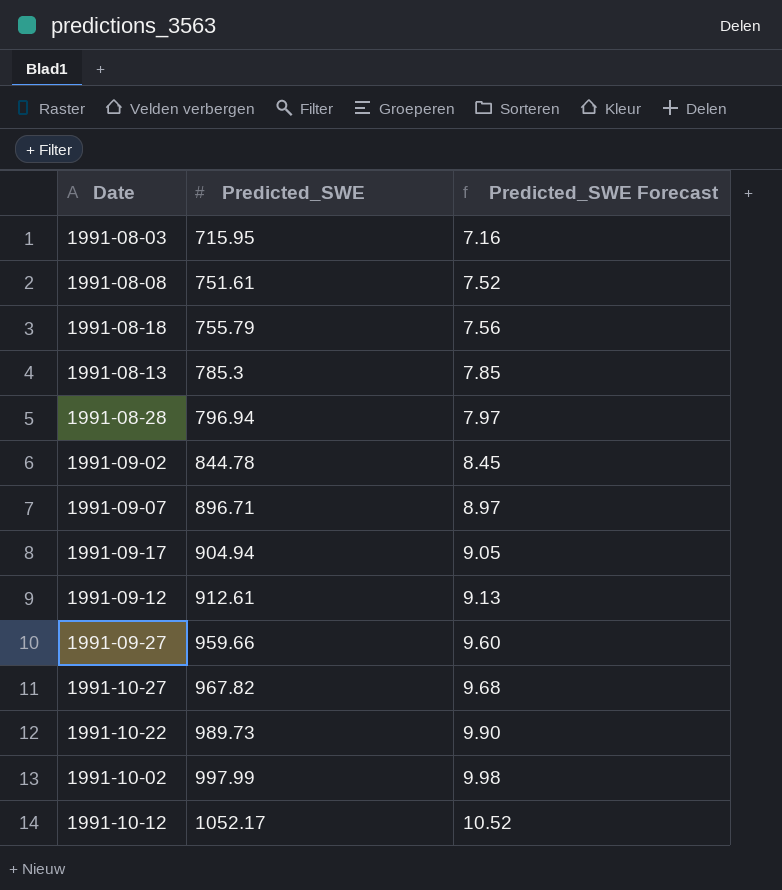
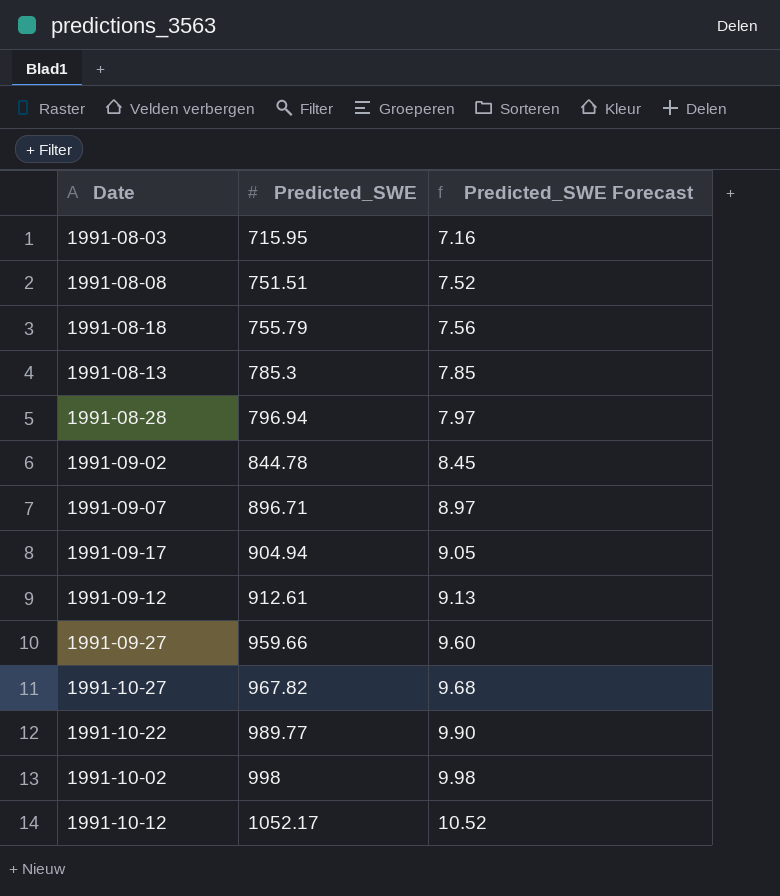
1991-08-08 | Predicted_SWE: 751.61 -> 751.51
1991-10-22 | Predicted_SWE: 989.73 -> 989.77
1991-10-02 | Predicted_SWE: 997.99 -> 998

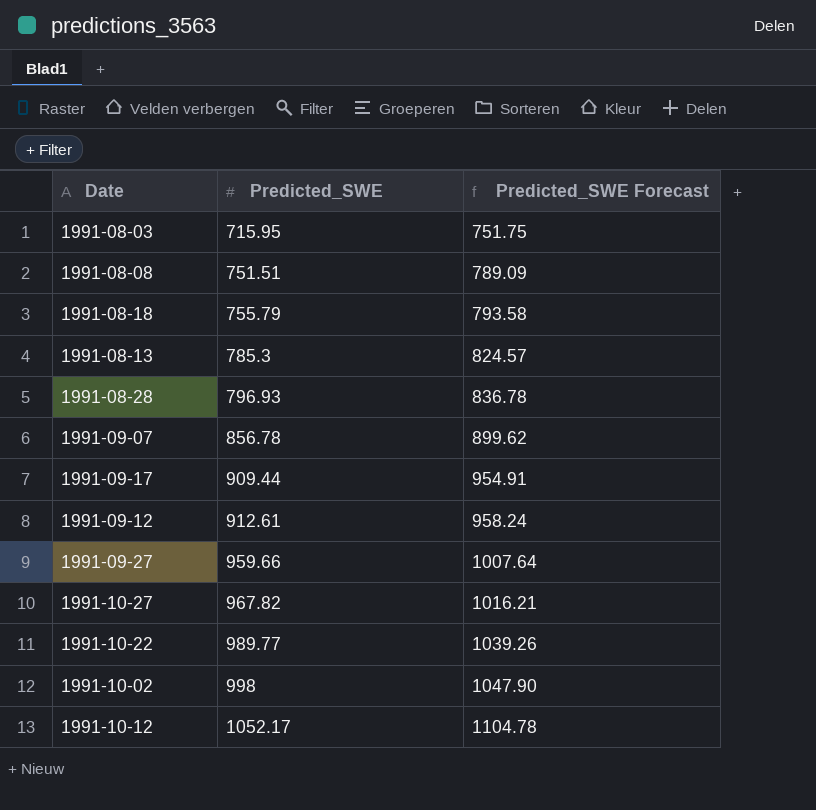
column Predicted_SWE Forecast | formula: [Predicted_SWE] * 0.01 -> [Predicted_SWE] * 1.05
row 1991-09-02: 844.78 | 8.45 -> none
1991-08-28 | Predicted_SWE: 796.94 -> 796.93
1991-09-07 | Predicted_SWE: 896.71 -> 856.78
1991-09-17 | Predicted_SWE: 904.94 -> 909.44

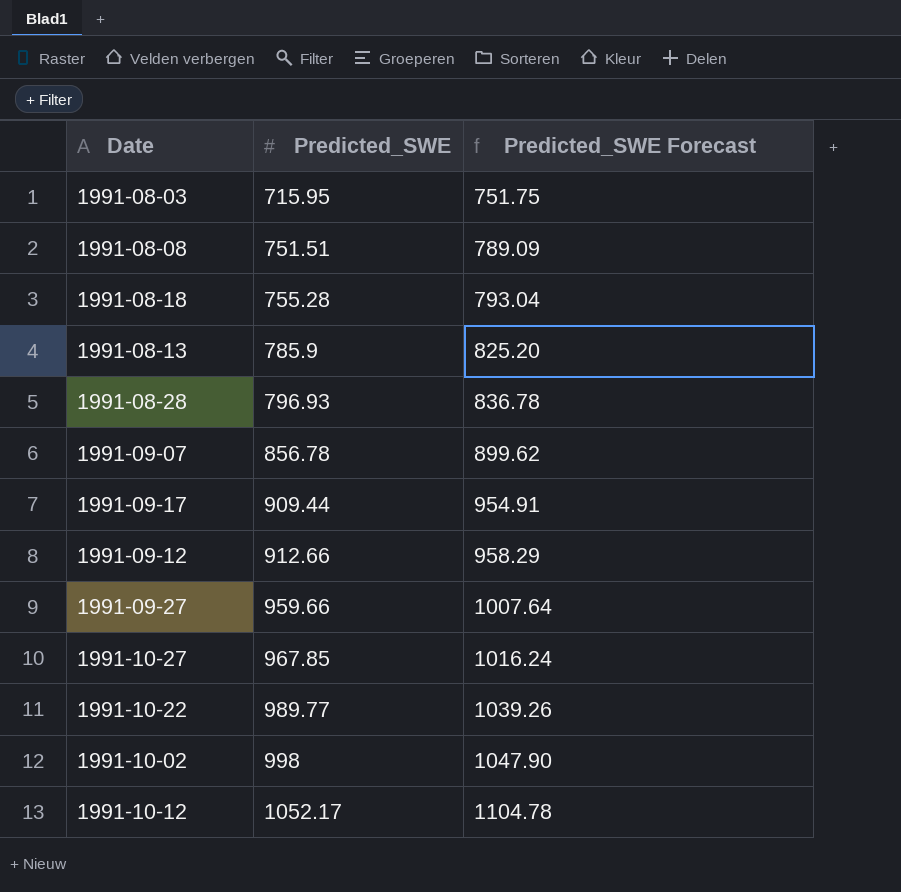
1991-08-18 | Predicted_SWE: 755.79 -> 755.28
1991-08-18 | Predicted_SWE Forecast: 793.58 -> 793.04
1991-08-13 | Predicted_SWE: 785.3 -> 785.9
1991-08-13 | Predicted_SWE Forecast: 824.57 -> 825.20
1991-09-12 | Predicted_SWE: 912.61 -> 912.66
1991-09-12 | Predicted_SWE Forecast: 958.24 -> 958.29
1991-10-27 | Predicted_SWE: 967.82 -> 967.85
1991-10-27 | Predicted_SWE Forecast: 1016.21 -> 1016.24

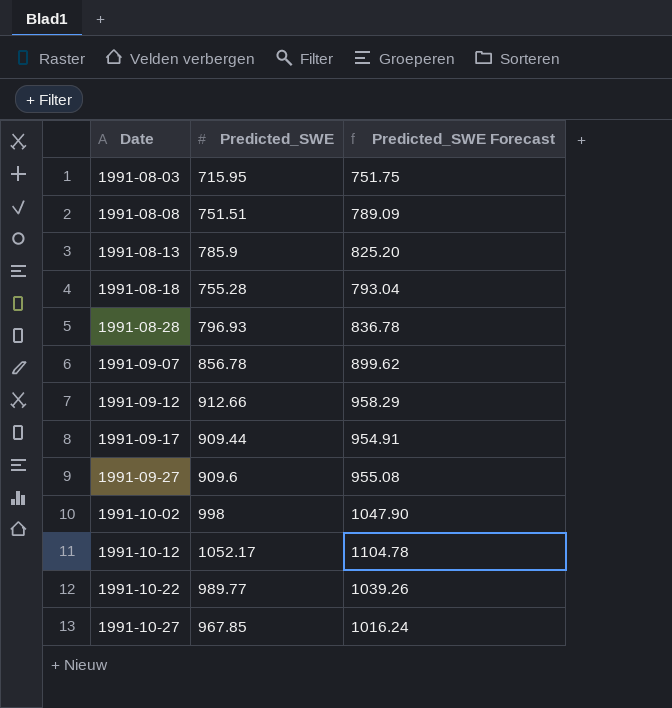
row order: Predicted_SWE ascending -> Date ascending
1991-09-27 | Predicted_SWE: 959.66 -> 909.6
1991-09-27 | Predicted_SWE Forecast: 1007.64 -> 955.08

